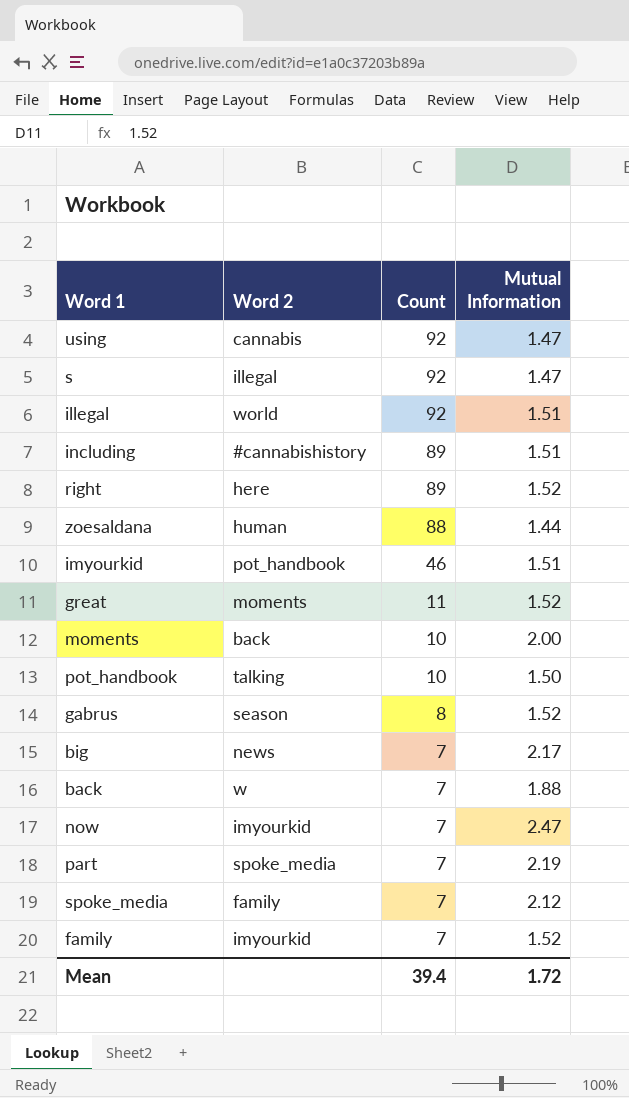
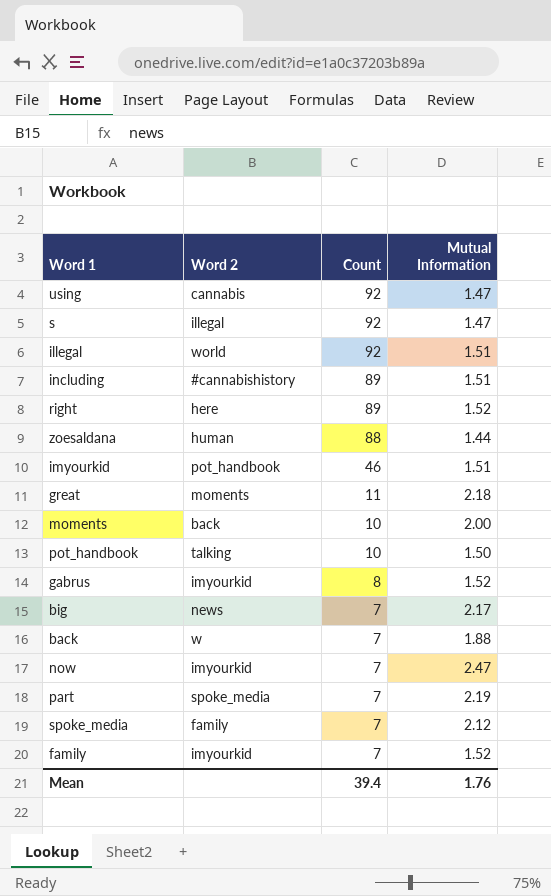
great | Mutual Information: 1.52 -> 2.18
gabrus | Word 2: season -> imyourkid
Mean | Mutual Information: 1.72 -> 1.76

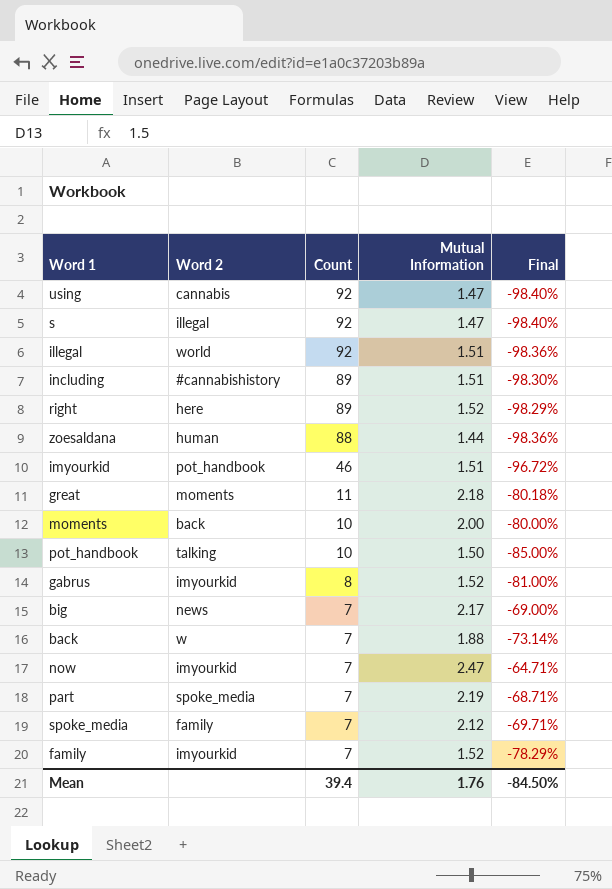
column Final | formula: none -> ([Mutual Information] - [Count]) / [Count]

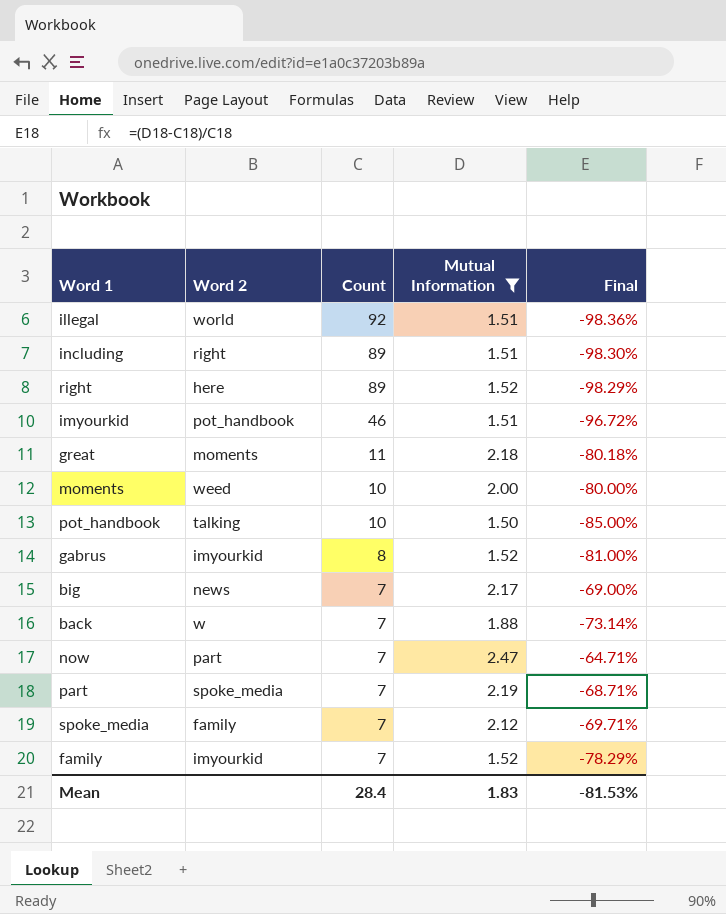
filter: none -> Mutual Information >= 1.50
including | Word 2: #cannabishistory -> right
moments | Word 2: back -> weed
now | Word 2: imyourkid -> part
Mean | Count: 39.4 -> 28.4
Mean | Mutual Information: 1.76 -> 1.83
Mean | Final: -84.50% -> -81.53%

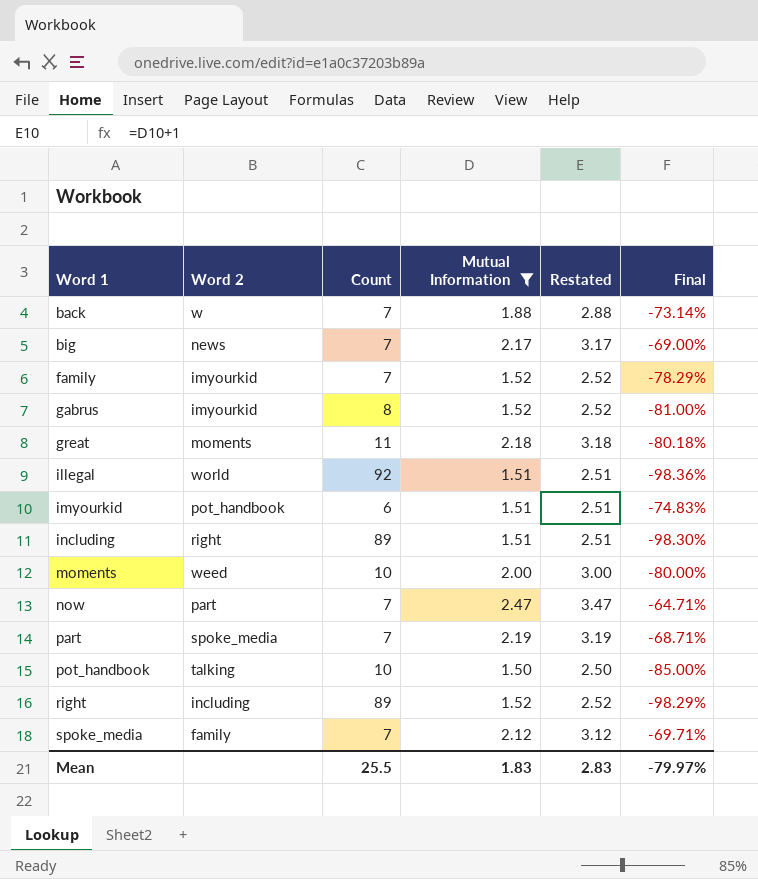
row order: Count descending -> Word 1 ascending
column Restated | formula: none -> [Mutual Information] + 1
imyourkid | Count: 46 -> 6
imyourkid | Final: -96.72% -> -74.83%
right | Word 2: here -> including
Mean | Count: 28.4 -> 25.5
Mean | Final: -81.53% -> -79.97%

